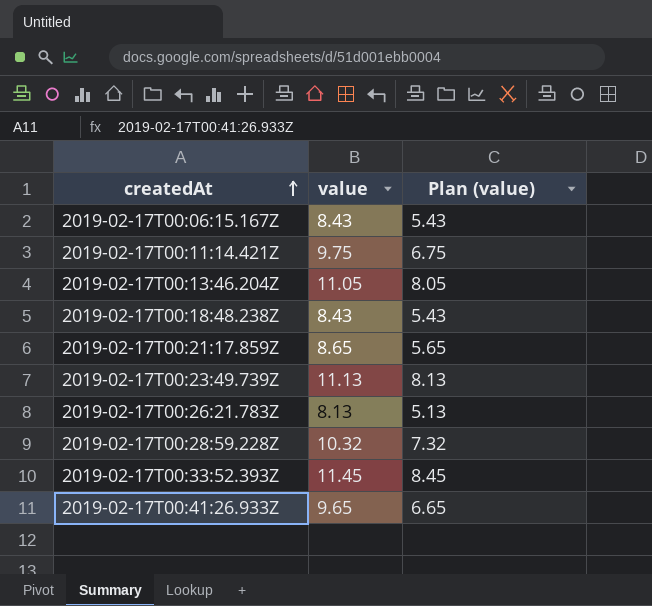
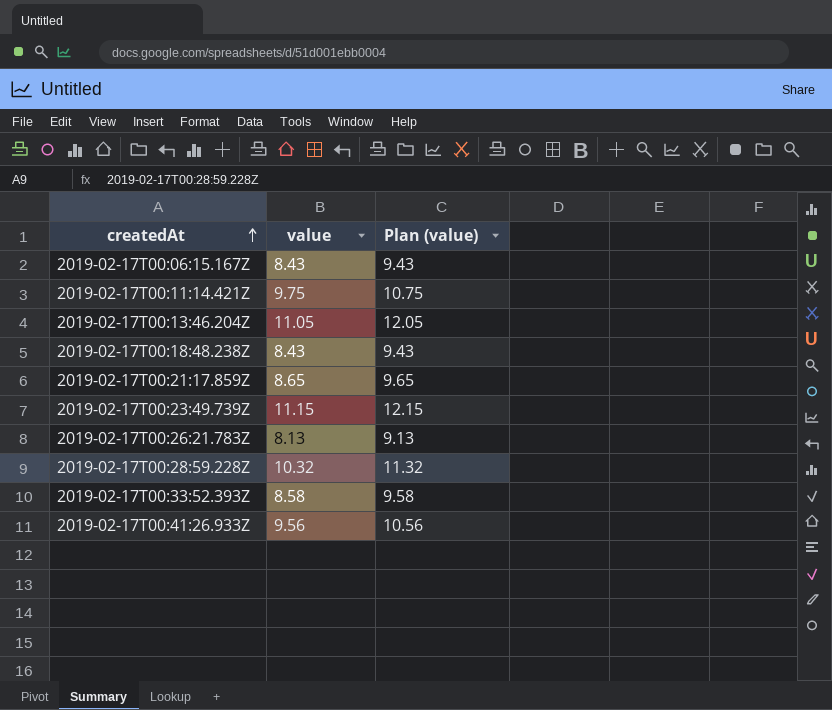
column Plan (value) | formula: [value] - 3 -> [value] + 1
2019-02-17T00:23:49.739Z | value: 11.13 -> 11.15
2019-02-17T00:33:52.393Z | value: 11.45 -> 8.58
2019-02-17T00:41:26.933Z | value: 9.65 -> 9.56

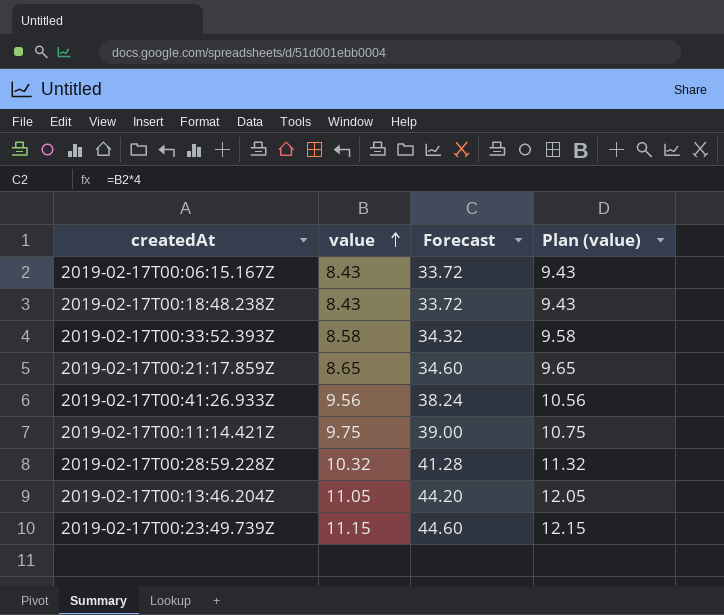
row order: createdAt ascending -> value ascending
column Forecast | formula: none -> [value] * 4
row 2019-02-17T00:26:21.783Z: 8.13 | 9.13 -> none

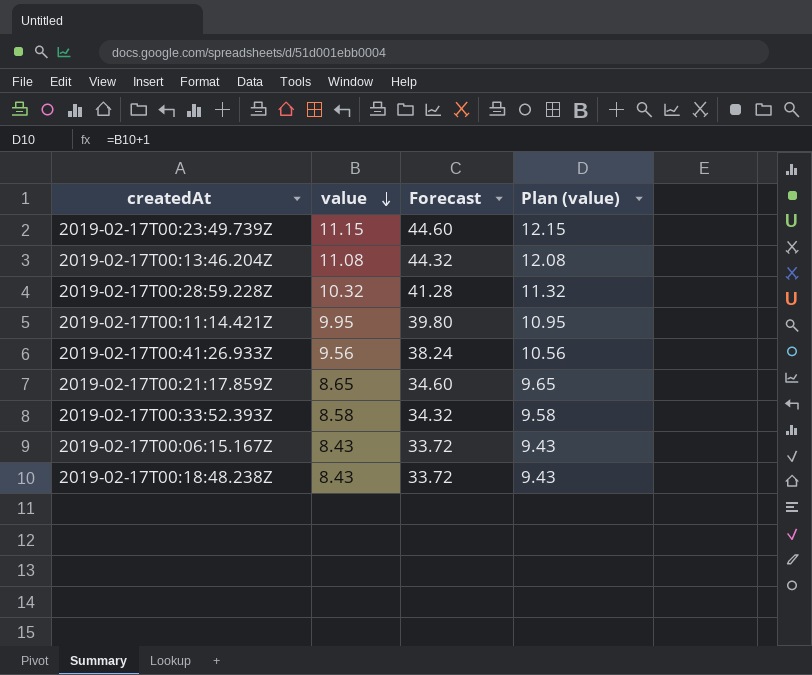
row order: value ascending -> value descending
2019-02-17T00:13:46.204Z | value: 11.05 -> 11.08
2019-02-17T00:13:46.204Z | Forecast: 44.20 -> 44.32
2019-02-17T00:13:46.204Z | Plan (value): 12.05 -> 12.08
2019-02-17T00:11:14.421Z | value: 9.75 -> 9.95
2019-02-17T00:11:14.421Z | Forecast: 39.00 -> 39.80
2019-02-17T00:11:14.421Z | Plan (value): 10.75 -> 10.95

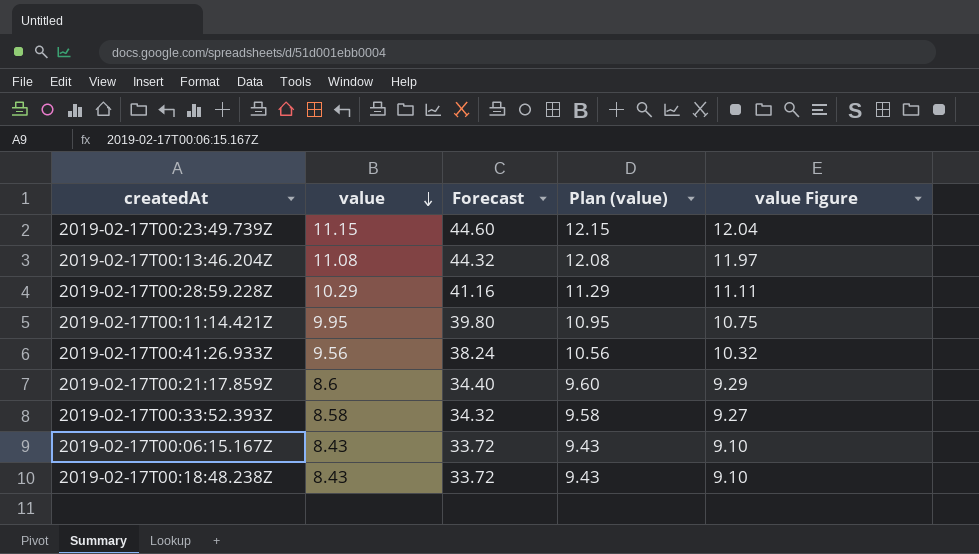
column value Figure | formula: none -> [value] * 1.08
2019-02-17T00:28:59.228Z | value: 10.32 -> 10.29
2019-02-17T00:28:59.228Z | Forecast: 41.28 -> 41.16
2019-02-17T00:28:59.228Z | Plan (value): 11.32 -> 11.29
2019-02-17T00:21:17.859Z | value: 8.65 -> 8.6
2019-02-17T00:21:17.859Z | Forecast: 34.60 -> 34.40
2019-02-17T00:21:17.859Z | Plan (value): 9.65 -> 9.60

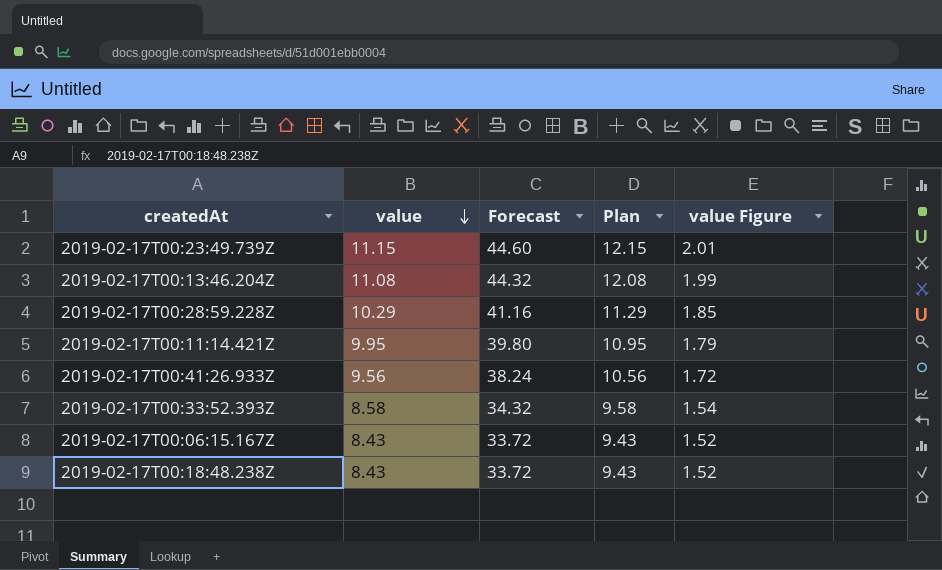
column name: Plan (value) -> Plan
column value Figure | formula: [value] * 1.08 -> [value] * 0.18
row 2019-02-17T00:21:17.859Z: 8.6 | 34.40 | 9.60 | 9.29 -> none

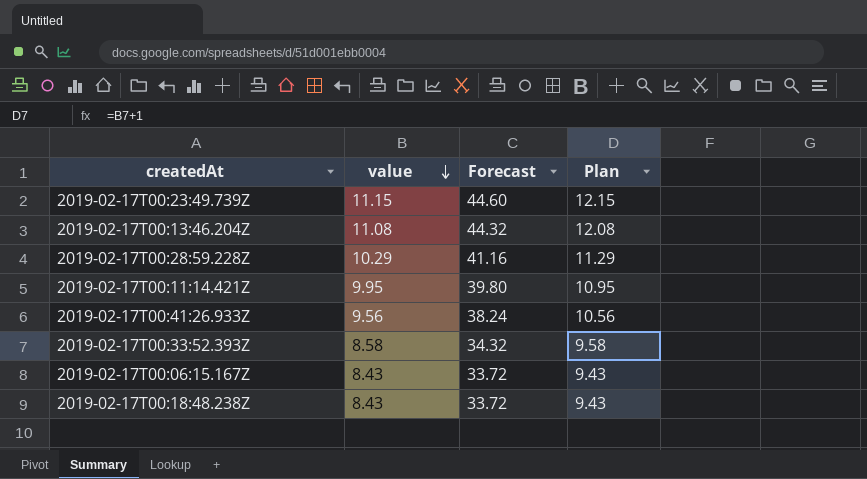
column value Figure | formula: [value] * 0.18 -> none

